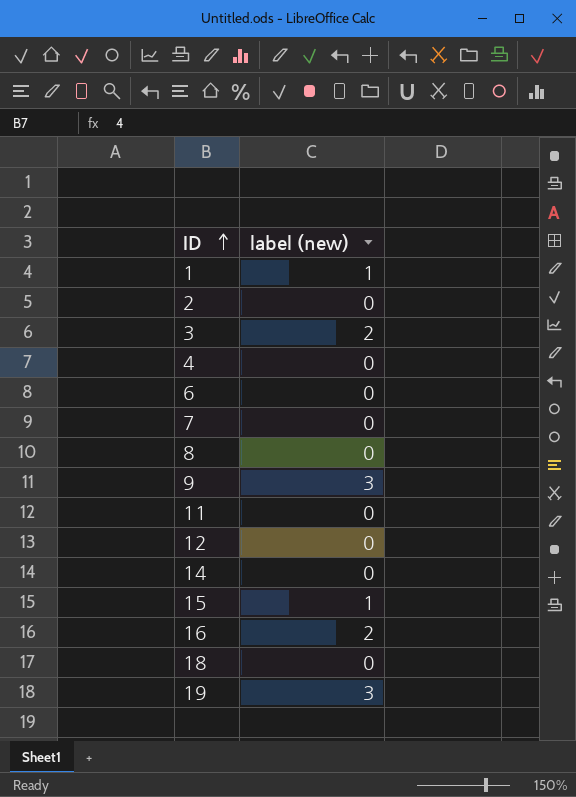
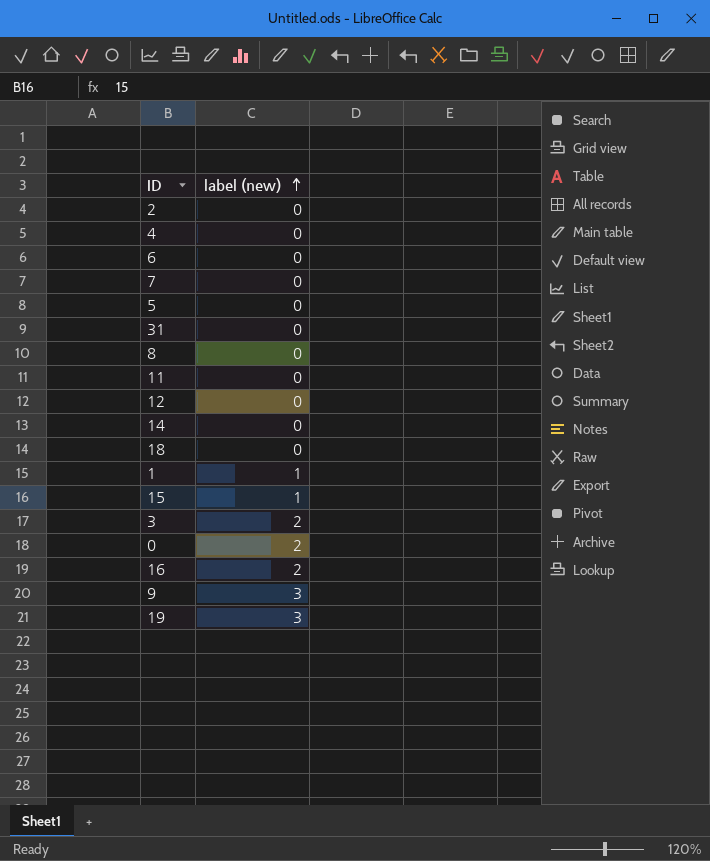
row order: ID ascending -> label (new) ascending
row 5: none -> 0
row 31: none -> 0
row 0: none -> 2

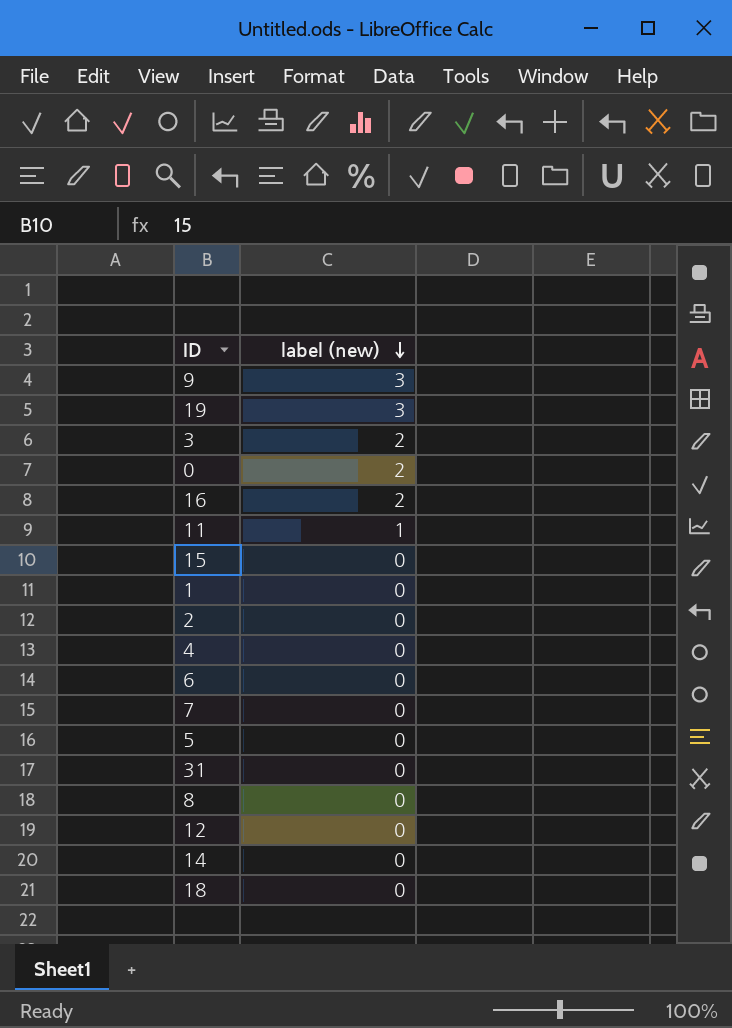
row order: label (new) ascending -> label (new) descending
11 | label (new): 0 -> 1
15 | label (new): 1 -> 0
1 | label (new): 1 -> 0

